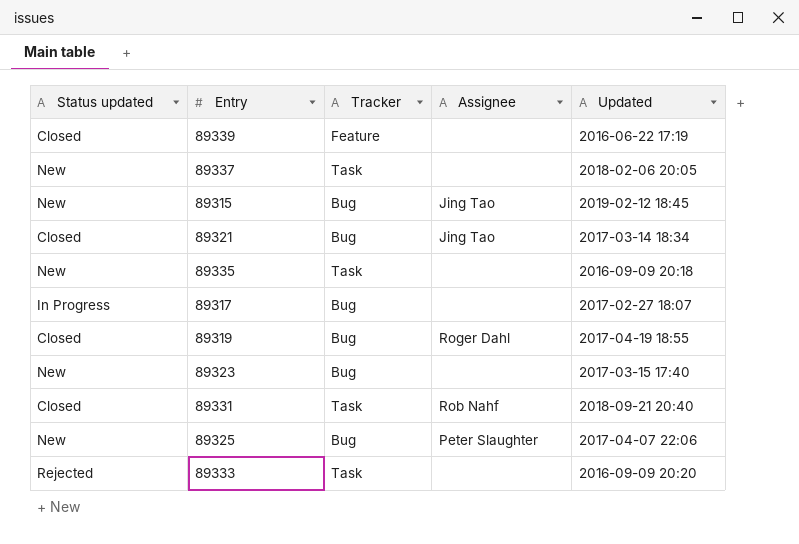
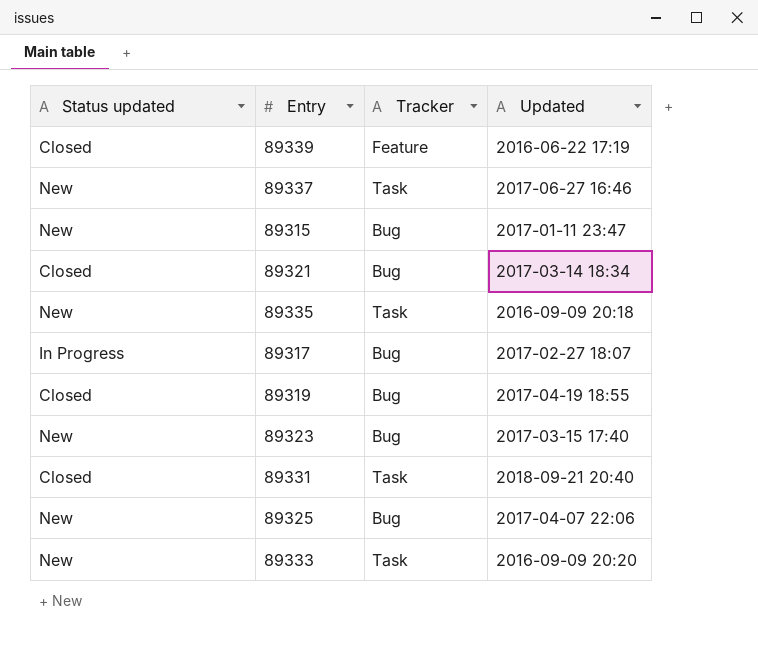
column Assignee | position: 4 -> none
89337 | Updated: 2018-02-06 20:05 -> 2017-06-27 16:46
89315 | Updated: 2019-02-12 18:45 -> 2017-01-11 23:47
89333 | Status updated: Rejected -> New

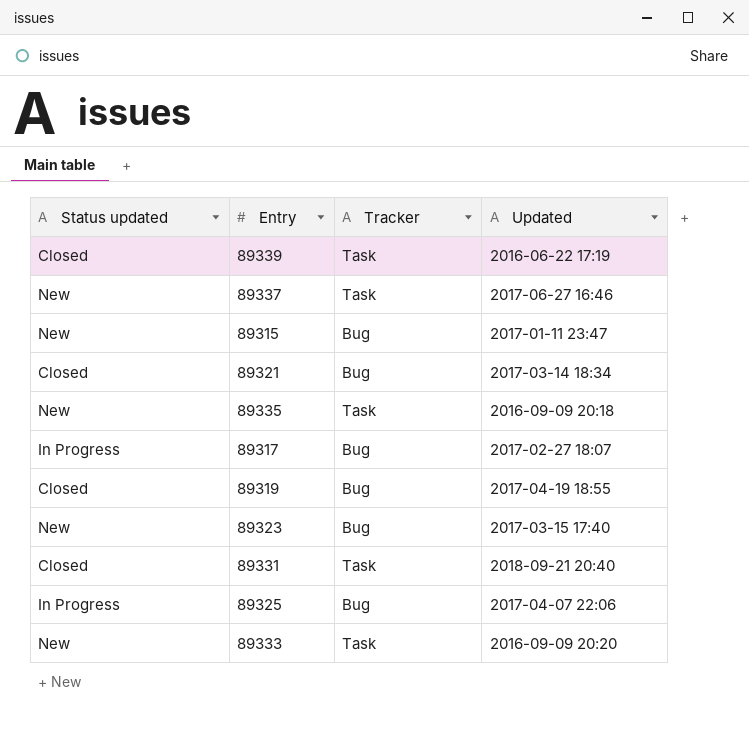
89339 | Tracker: Feature -> Task
89325 | Status updated: New -> In Progress

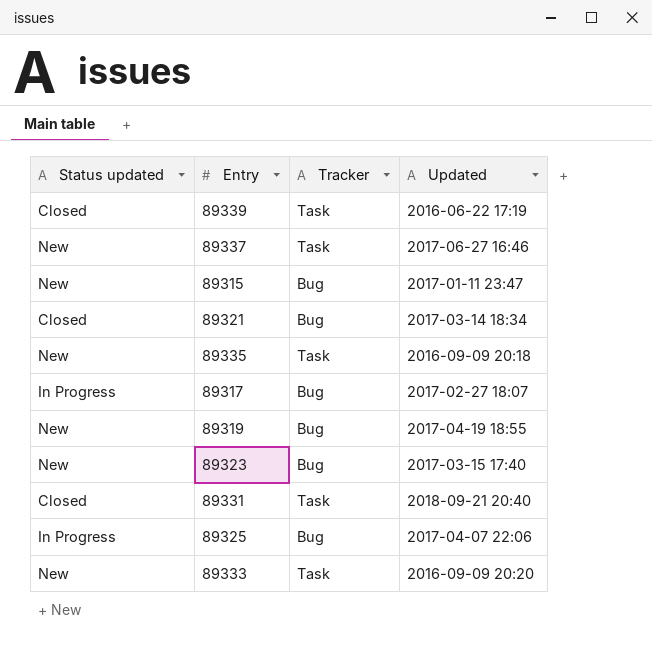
89319 | Status updated: Closed -> New

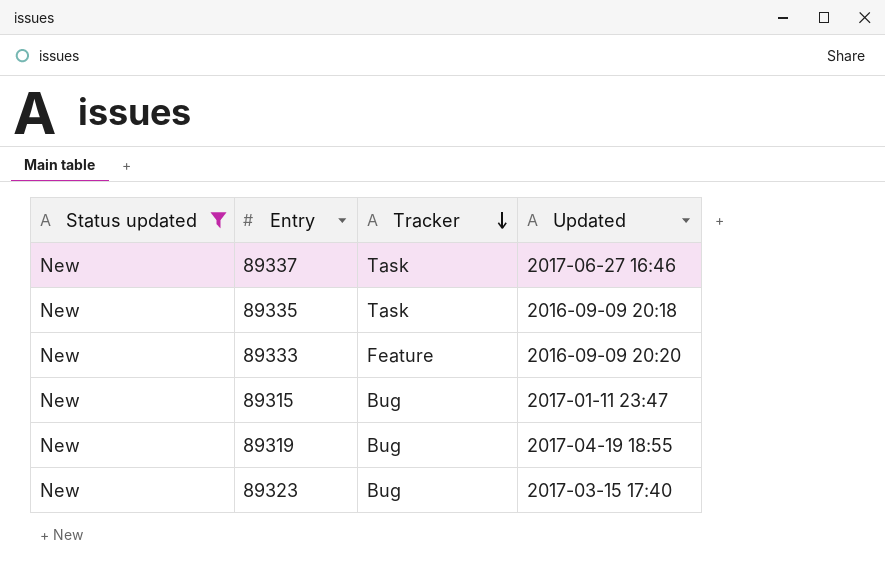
filter: none -> Status updated = New
row order: none -> Tracker descending
89333 | Tracker: Task -> Feature

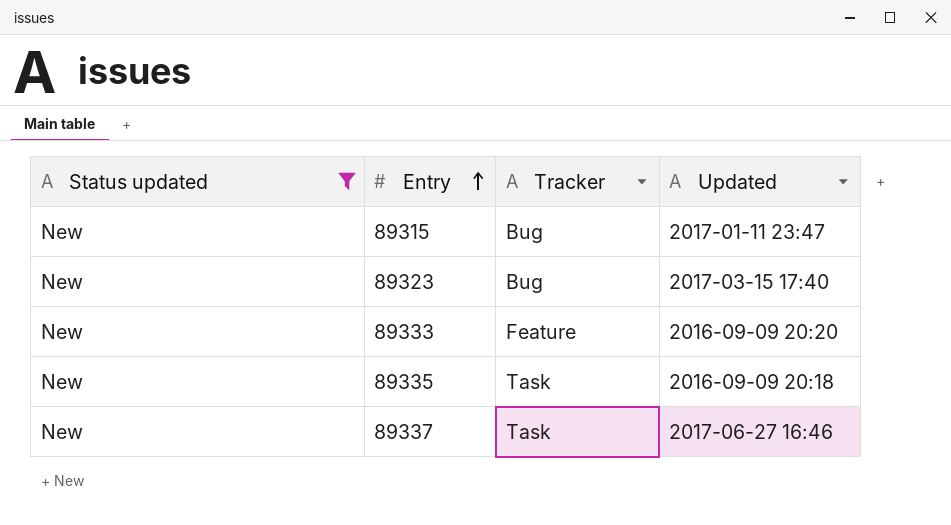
row order: Tracker descending -> Entry ascending
row 89319: New | Bug | 2017-04-19 18:55 -> none

